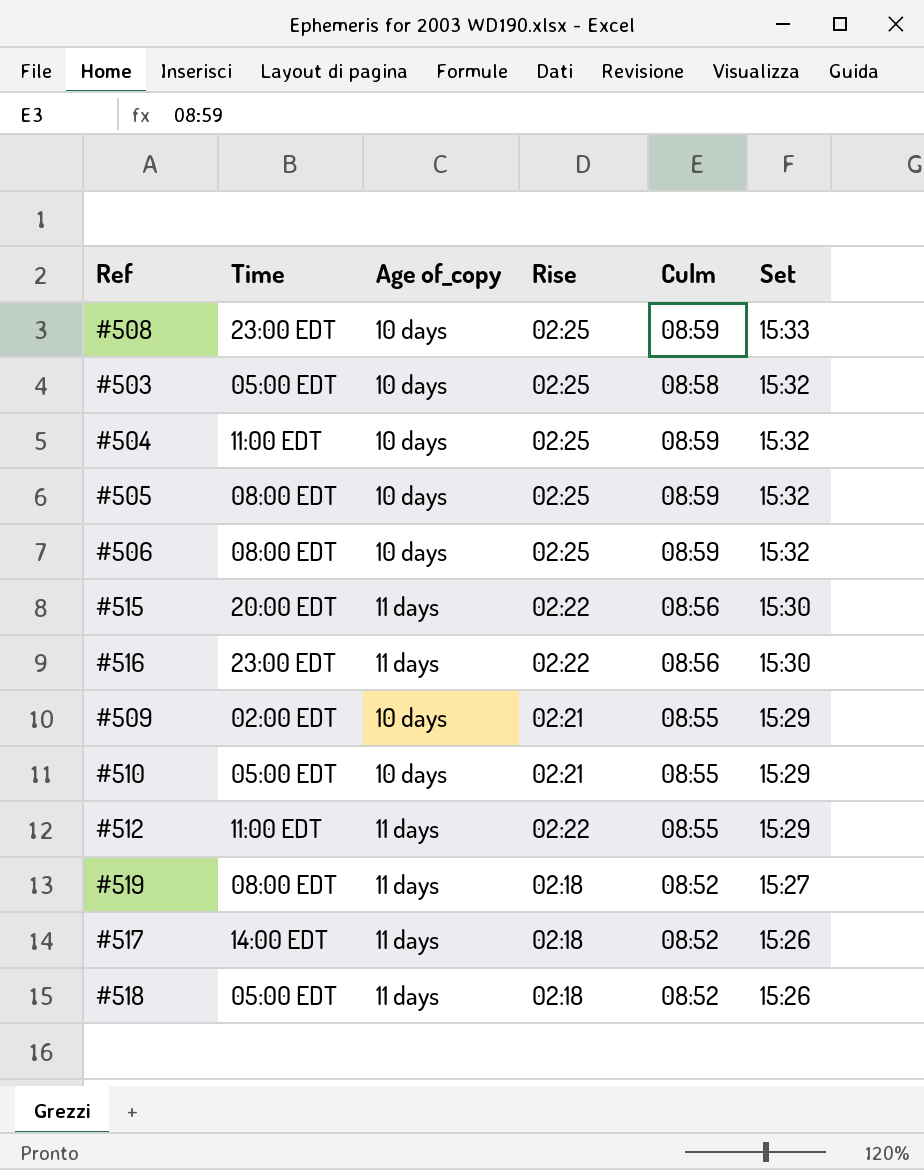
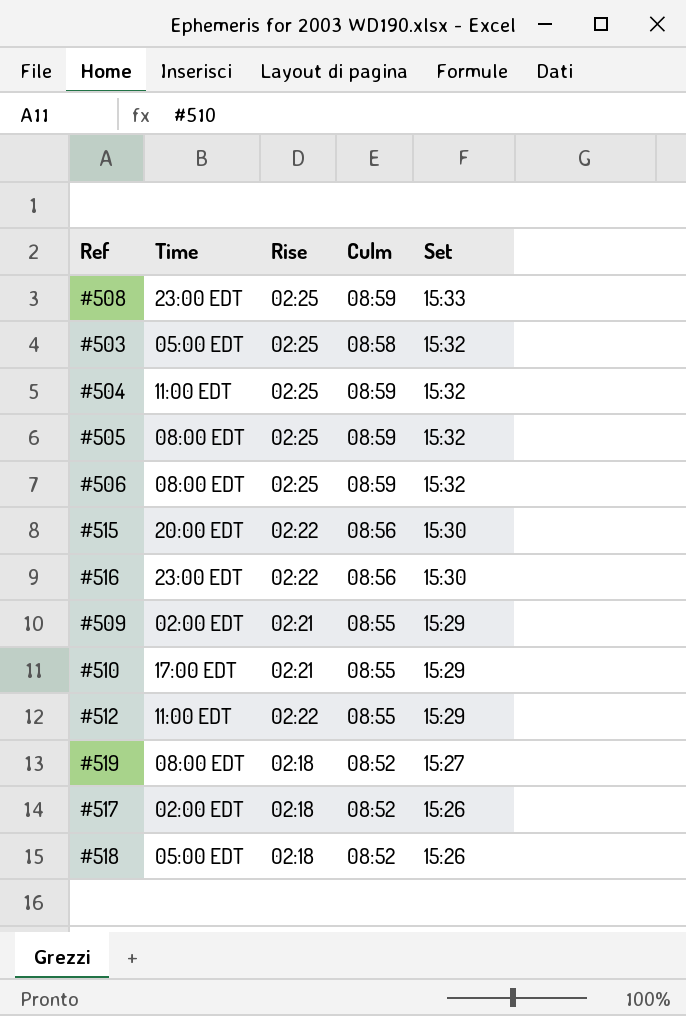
column Age of_copy | position: 3 -> none
#510 | Time: 05:00 EDT -> 17:00 EDT
#517 | Time: 14:00 EDT -> 02:00 EDT

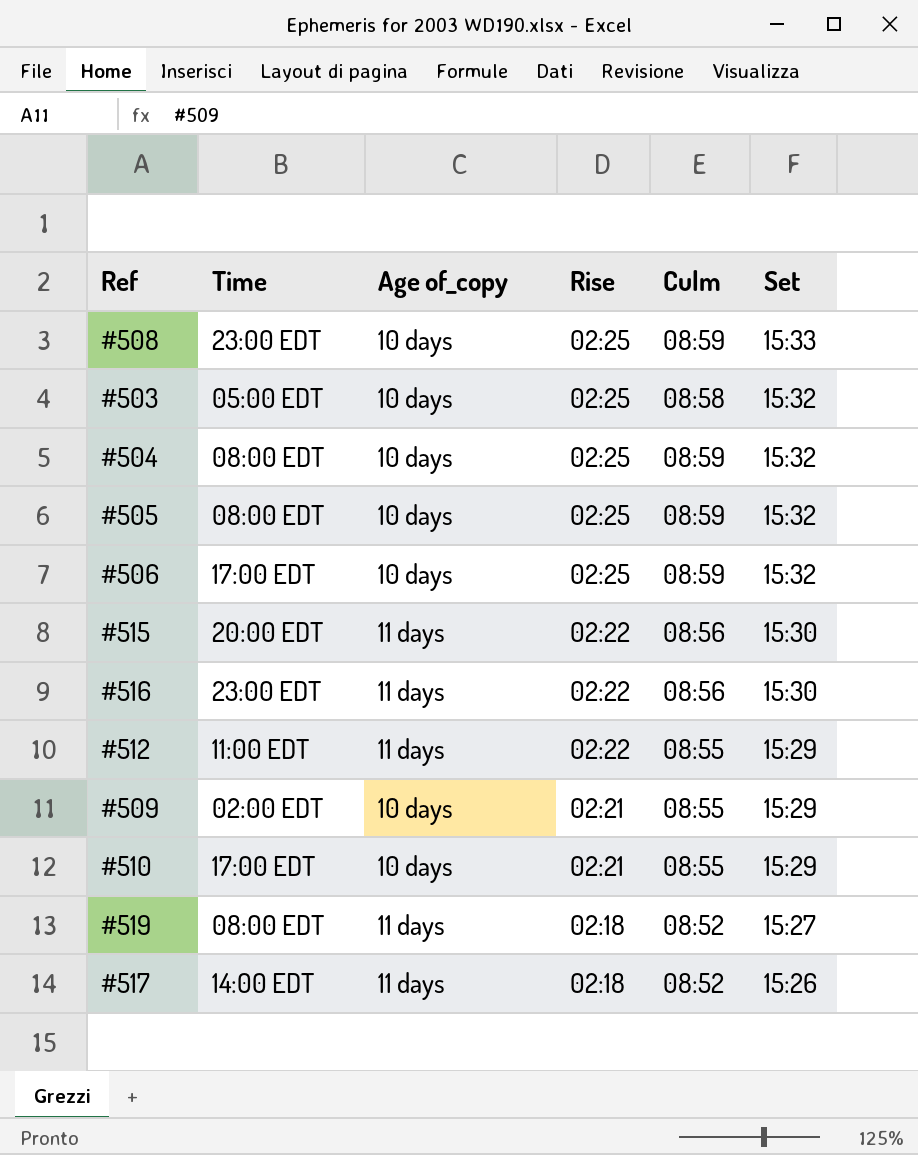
row order: Set descending -> Rise descending
column Age of_copy | position: none -> 3
row #518: 05:00 EDT | 02:18 | 08:52 | 15:26 -> none
#504 | Time: 11:00 EDT -> 08:00 EDT
#506 | Time: 08:00 EDT -> 17:00 EDT
#517 | Time: 02:00 EDT -> 14:00 EDT

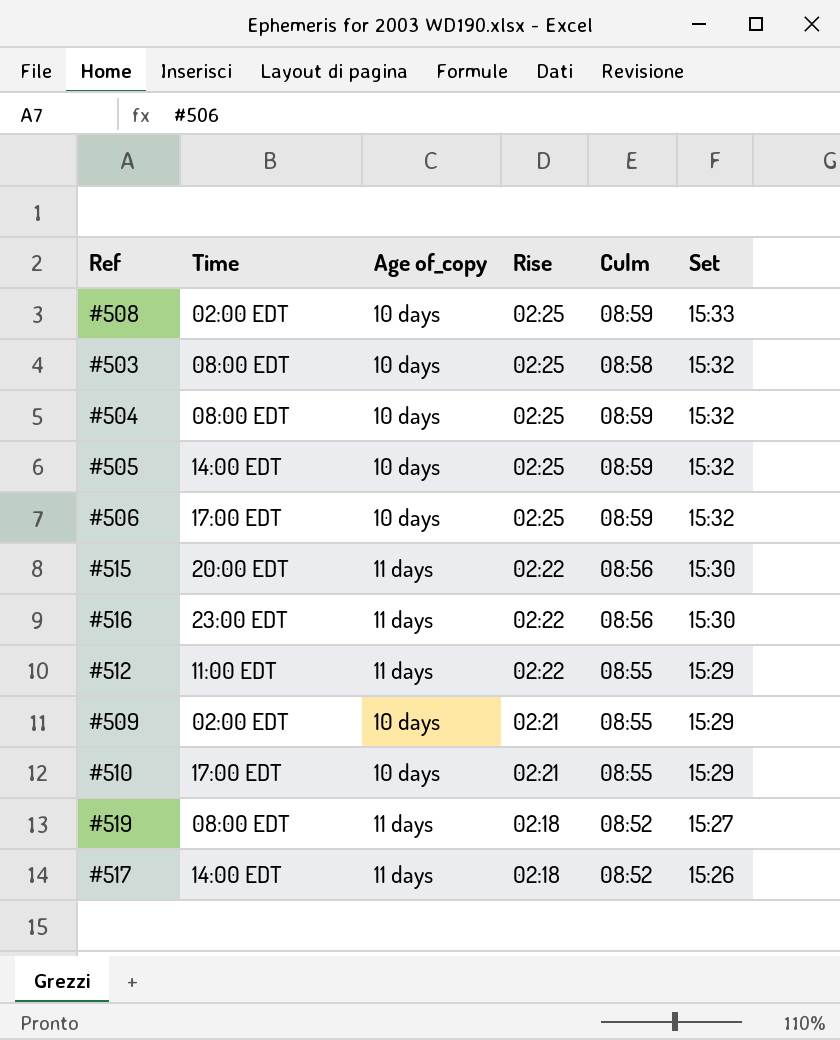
#508 | Time: 23:00 EDT -> 02:00 EDT
#503 | Time: 05:00 EDT -> 08:00 EDT
#505 | Time: 08:00 EDT -> 14:00 EDT

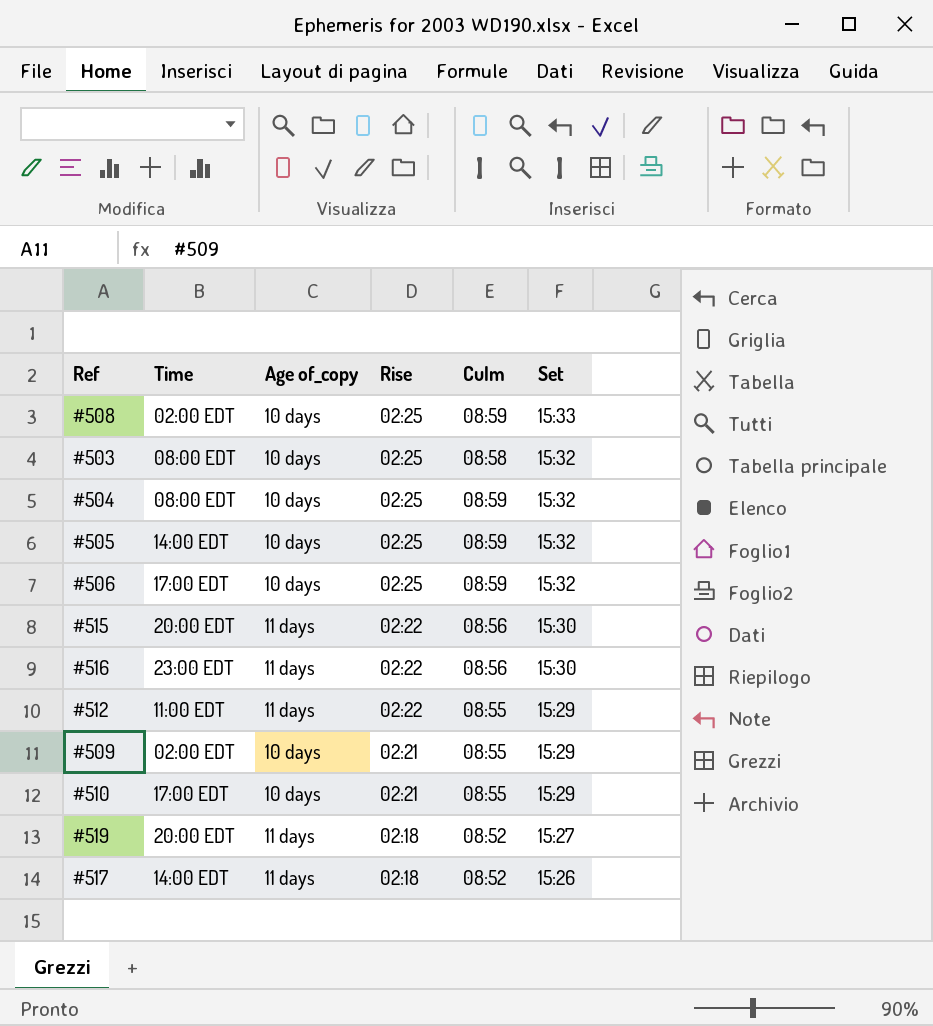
#519 | Time: 08:00 EDT -> 20:00 EDT

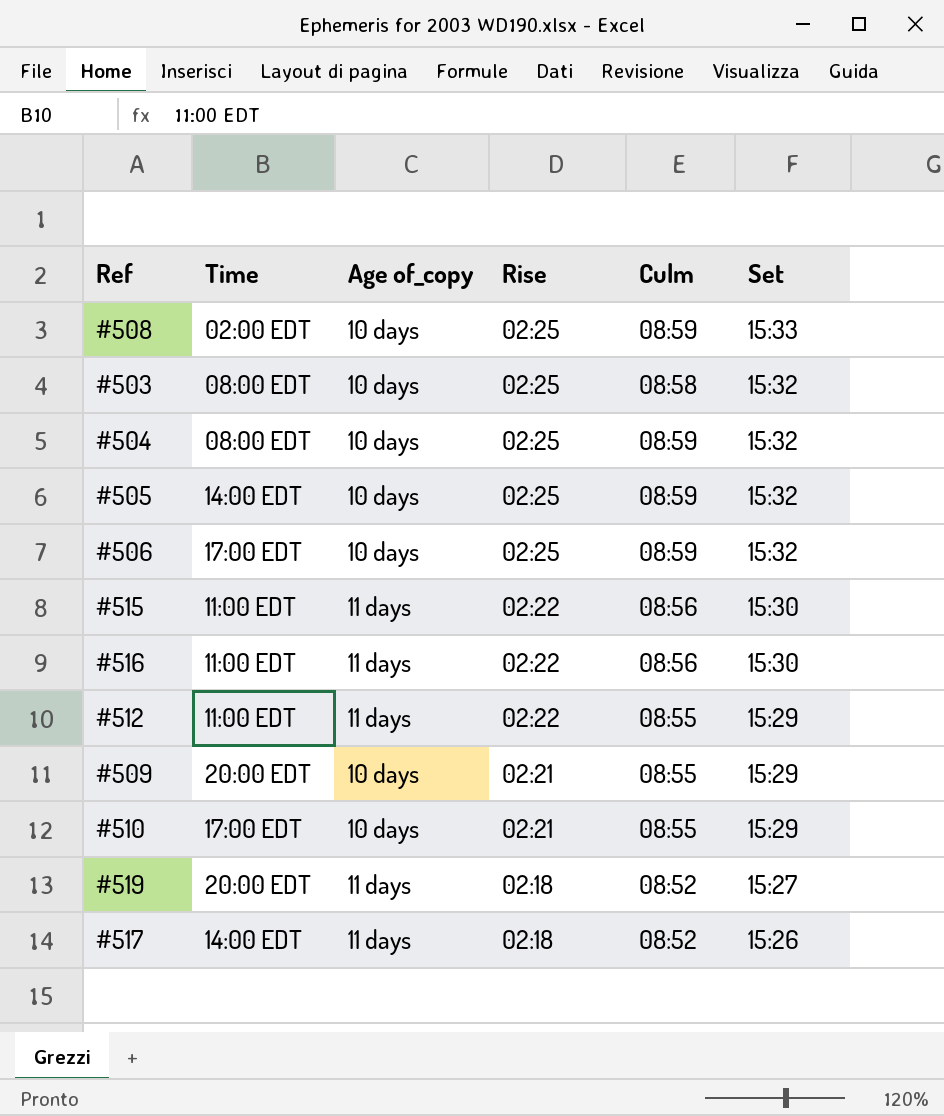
#515 | Time: 20:00 EDT -> 11:00 EDT
#516 | Time: 23:00 EDT -> 11:00 EDT
#509 | Time: 02:00 EDT -> 20:00 EDT

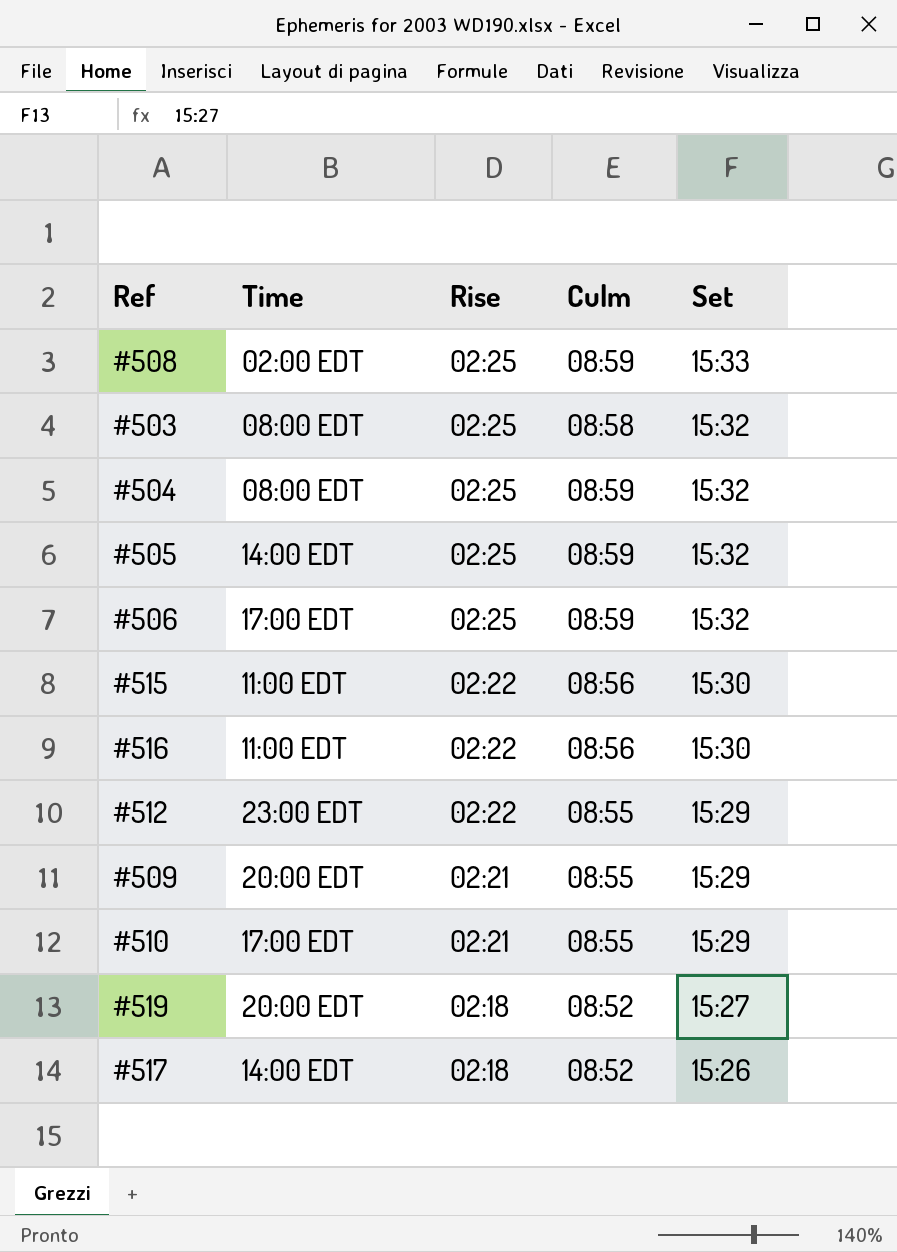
column Age of_copy | position: 3 -> none
#512 | Time: 11:00 EDT -> 23:00 EDT

